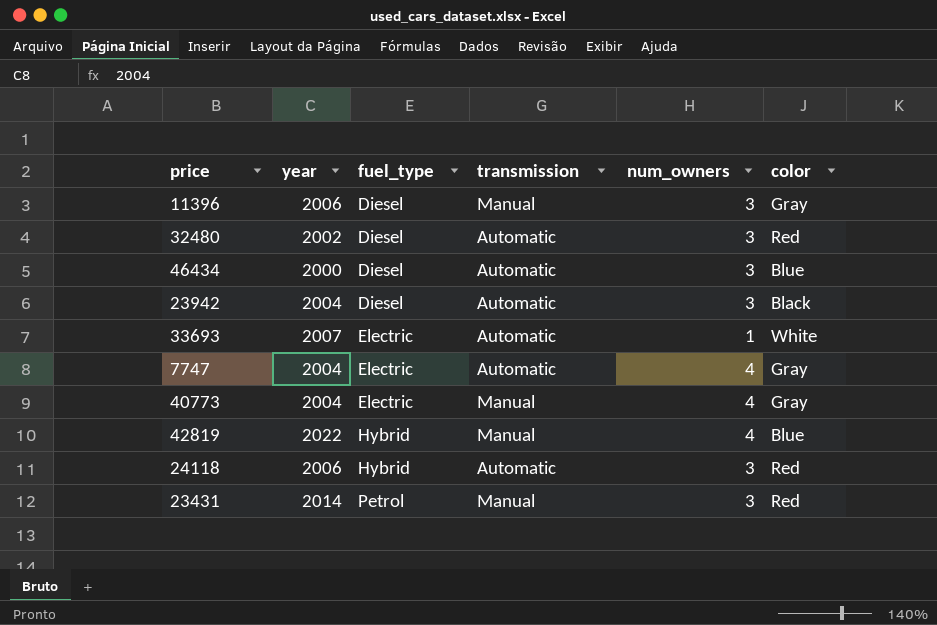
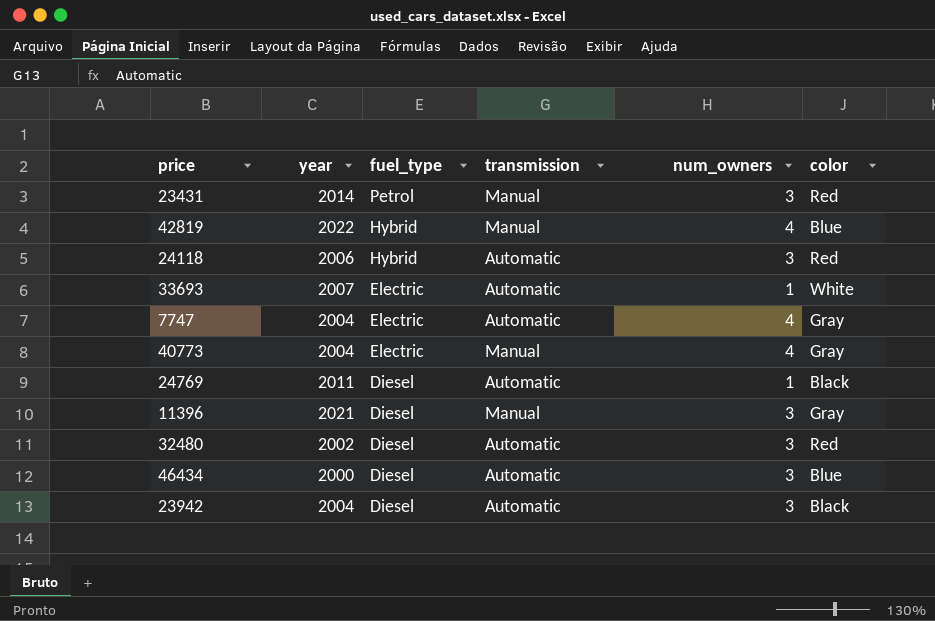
row order: fuel_type ascending -> fuel_type descending
row 24769: none -> 2011 | Diesel | Automatic | 1 | Black
11396 | year: 2006 -> 2021

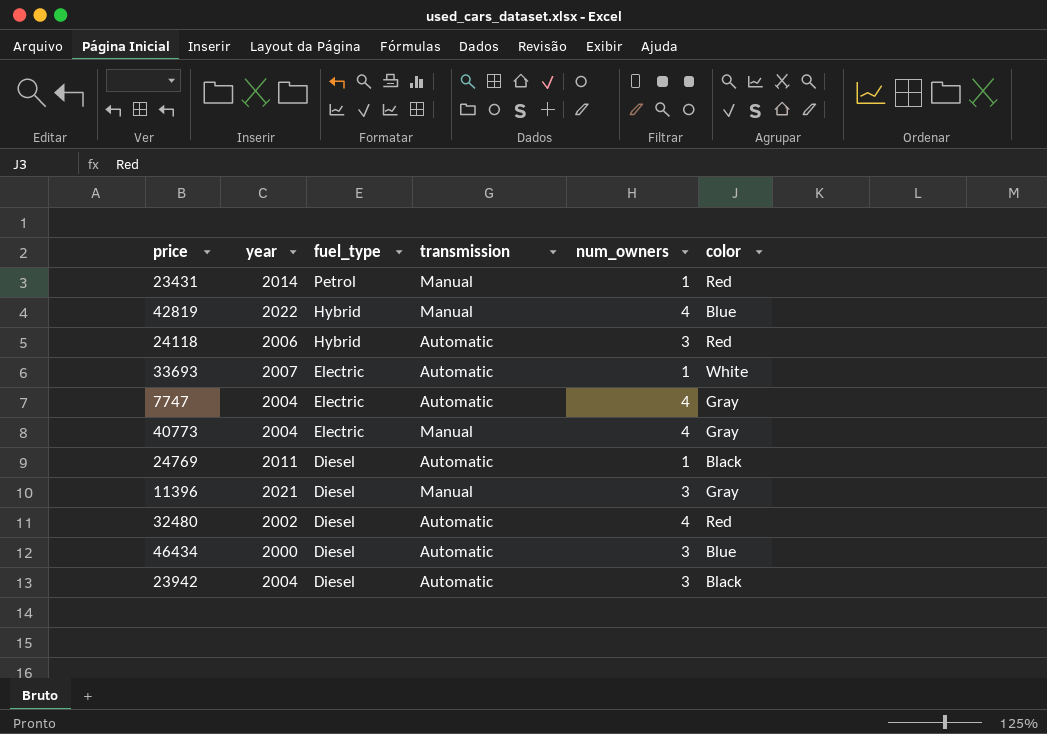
23431 | num_owners: 3 -> 1
32480 | num_owners: 3 -> 4

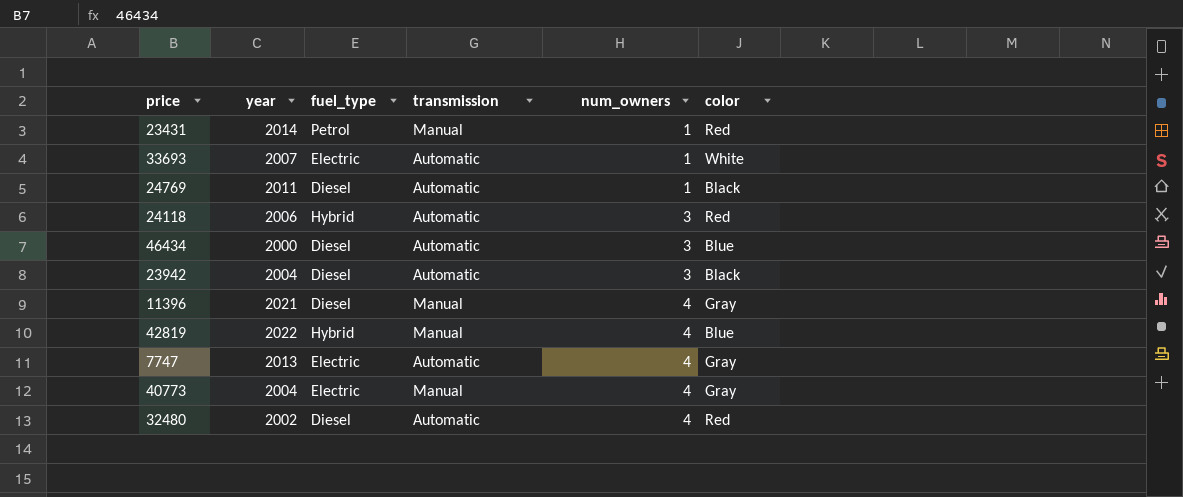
row order: fuel_type descending -> num_owners ascending
11396 | num_owners: 3 -> 4
7747 | year: 2004 -> 2013

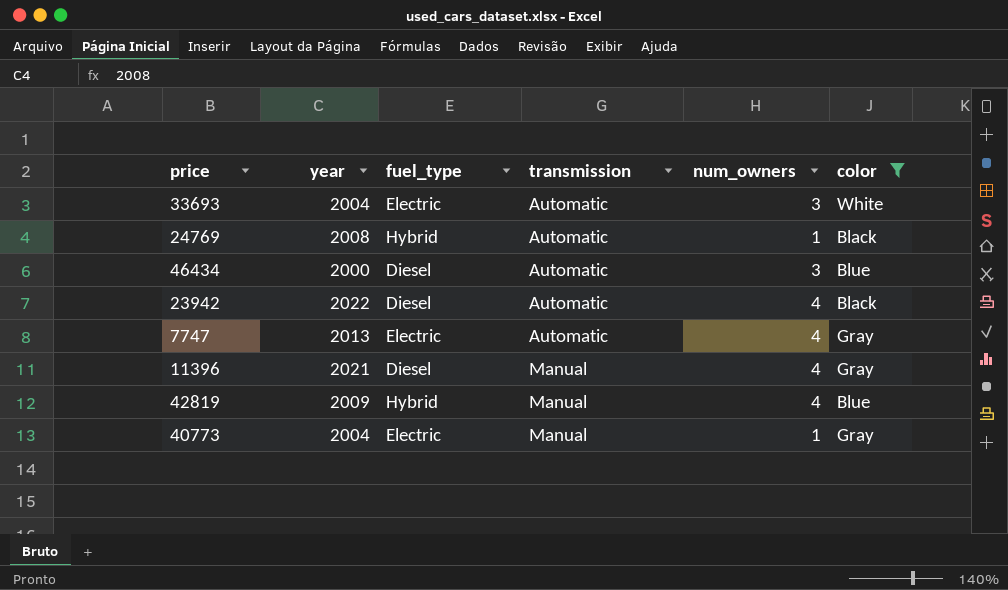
filter: none -> color != Red
row order: num_owners ascending -> transmission ascending
33693 | year: 2007 -> 2004
33693 | num_owners: 1 -> 3
24769 | year: 2011 -> 2008
24769 | fuel_type: Diesel -> Hybrid
23942 | year: 2004 -> 2022
23942 | num_owners: 3 -> 4
42819 | year: 2022 -> 2009
40773 | num_owners: 4 -> 1

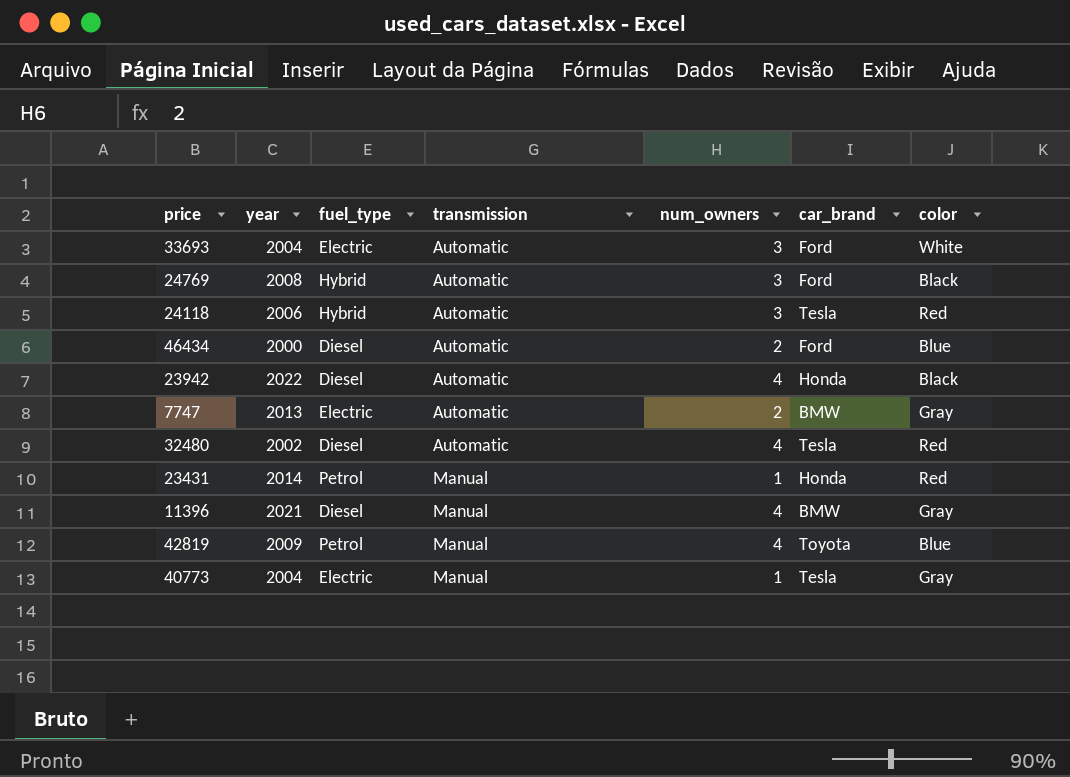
filter: color != Red -> none
column car_brand | position: none -> 6
24769 | num_owners: 1 -> 3
46434 | num_owners: 3 -> 2
7747 | num_owners: 4 -> 2
42819 | fuel_type: Hybrid -> Petrol

